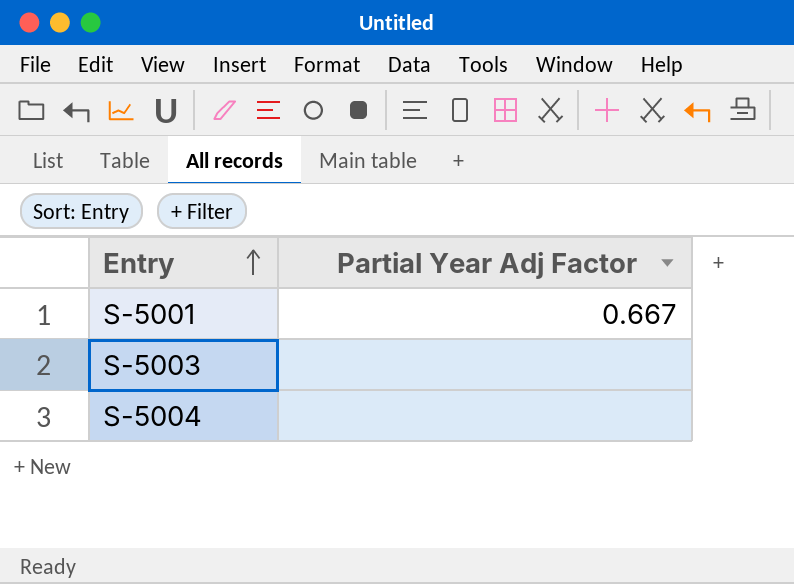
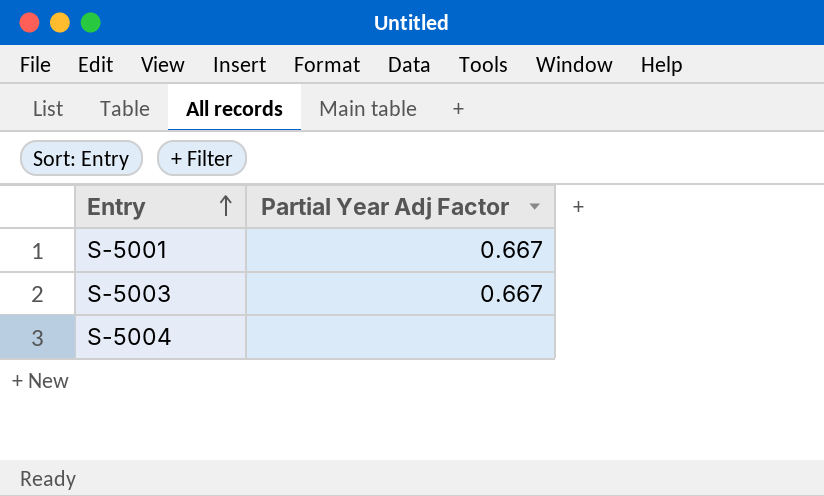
S-5003 | Partial Year Adj Factor: none -> 0.667

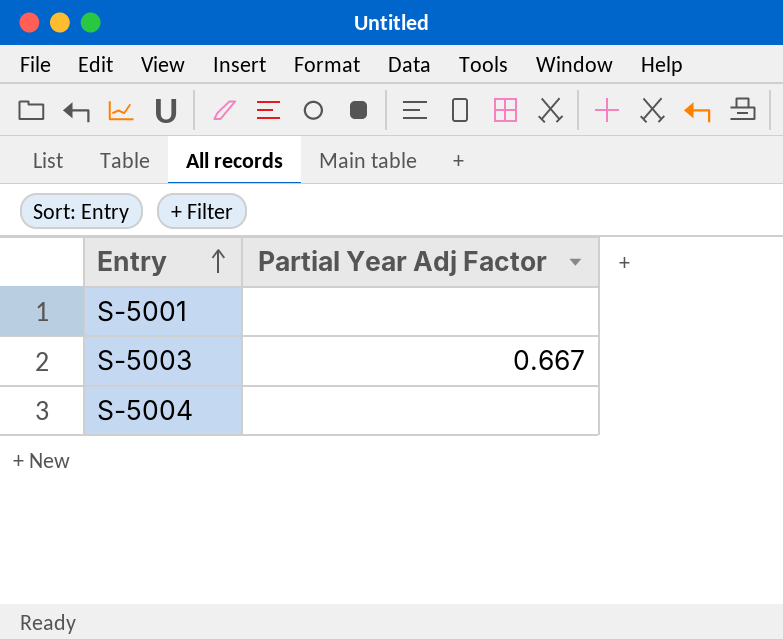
S-5001 | Partial Year Adj Factor: 0.667 -> none

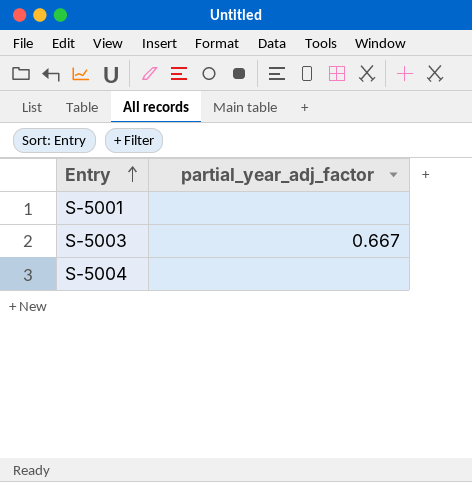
column name: Partial Year Adj Factor -> partial_year_adj_factor

